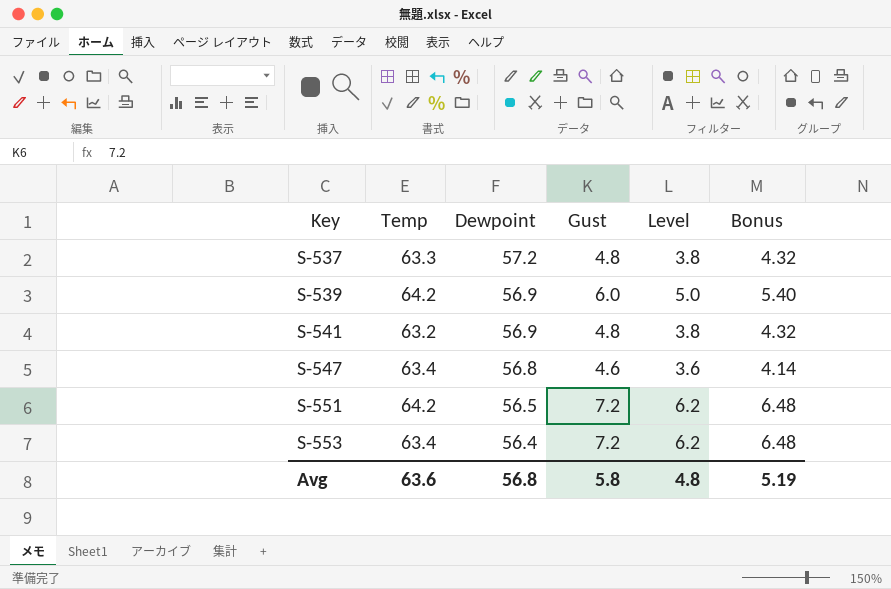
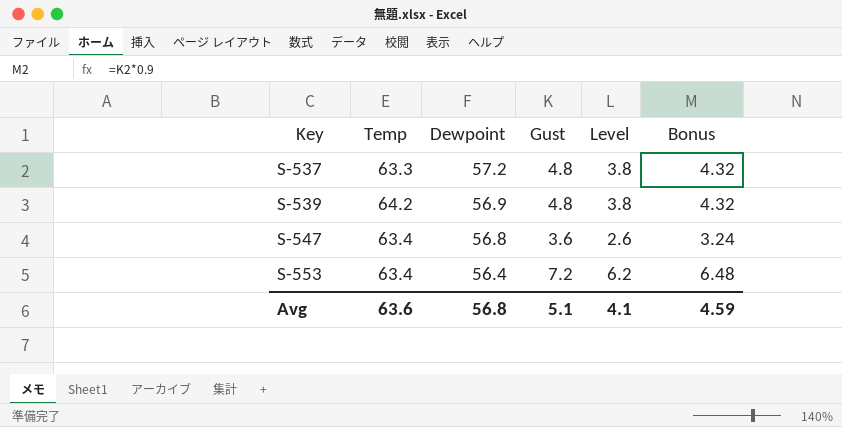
row S-541: 63.2 | 56.9 | 4.8 | 3.8 | 4.32 -> none
row S-551: 64.2 | 56.5 | 7.2 | 6.2 | 6.48 -> none
S-539 | Gust: 6.0 -> 4.8
S-539 | Level: 5.0 -> 3.8
S-539 | Bonus: 5.40 -> 4.32
S-547 | Gust: 4.6 -> 3.6
S-547 | Level: 3.6 -> 2.6
S-547 | Bonus: 4.14 -> 3.24
Avg | Gust: 5.8 -> 5.1
Avg | Level: 4.8 -> 4.1
Avg | Bonus: 5.19 -> 4.59

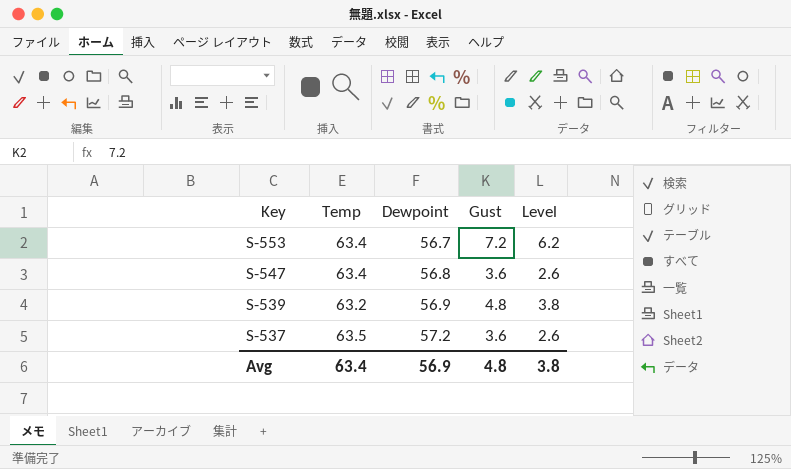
row order: Key ascending -> Key descending
column Bonus | formula: [Gust] * 0.9 -> none
S-553 | Dewpoint: 56.4 -> 56.7
S-539 | Temp: 64.2 -> 63.2
S-537 | Temp: 63.3 -> 63.5
S-537 | Gust: 4.8 -> 3.6
S-537 | Level: 3.8 -> 2.6
Avg | Temp: 63.6 -> 63.4
Avg | Dewpoint: 56.8 -> 56.9
Avg | Gust: 5.1 -> 4.8
Avg | Level: 4.1 -> 3.8

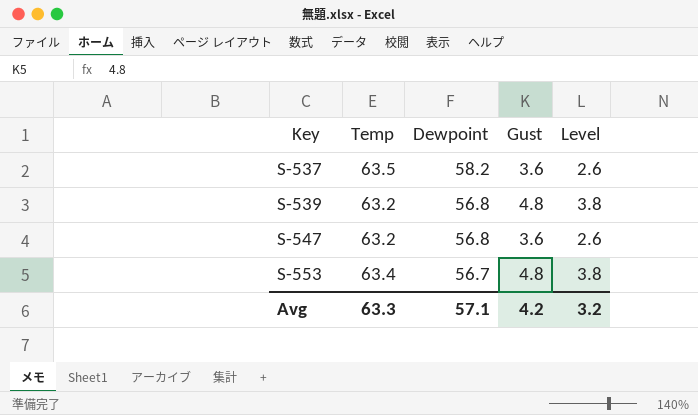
row order: Key descending -> Key ascending
S-537 | Dewpoint: 57.2 -> 58.2
S-539 | Dewpoint: 56.9 -> 56.8
S-547 | Temp: 63.4 -> 63.2
S-553 | Gust: 7.2 -> 4.8
S-553 | Level: 6.2 -> 3.8
Avg | Temp: 63.4 -> 63.3
Avg | Dewpoint: 56.9 -> 57.1
Avg | Gust: 4.8 -> 4.2
Avg | Level: 3.8 -> 3.2

